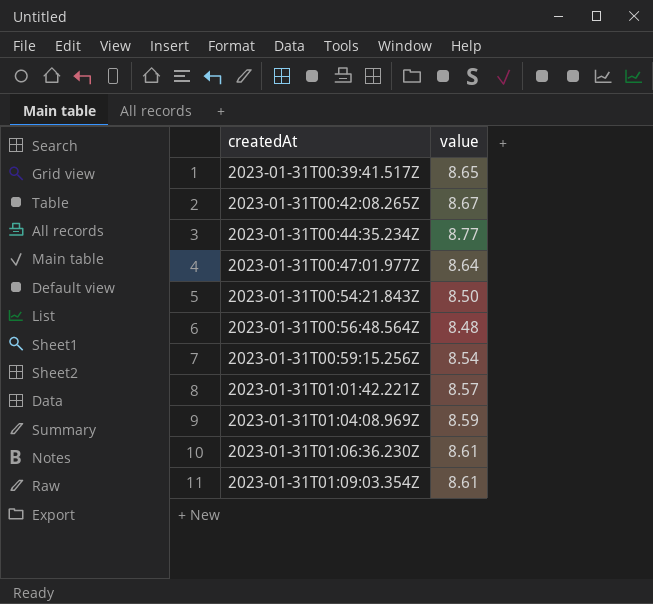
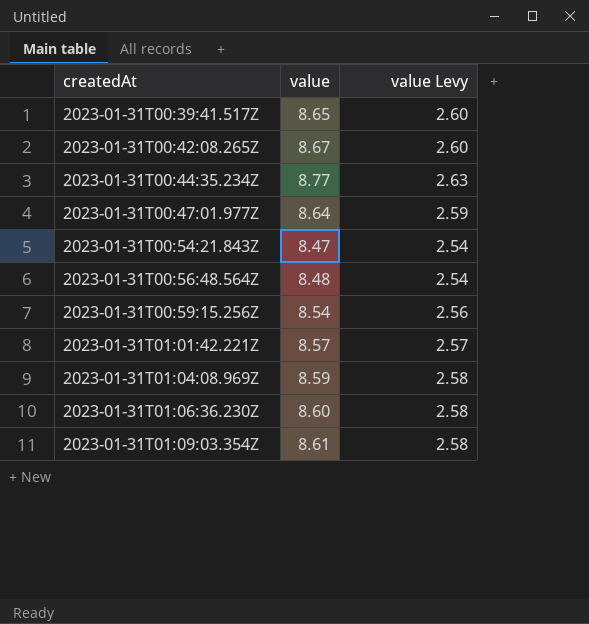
column value Levy | formula: none -> [value] * 0.3
2023-01-31T00:54:21.843Z | value: 8.50 -> 8.47
2023-01-31T01:06:36.230Z | value: 8.61 -> 8.60

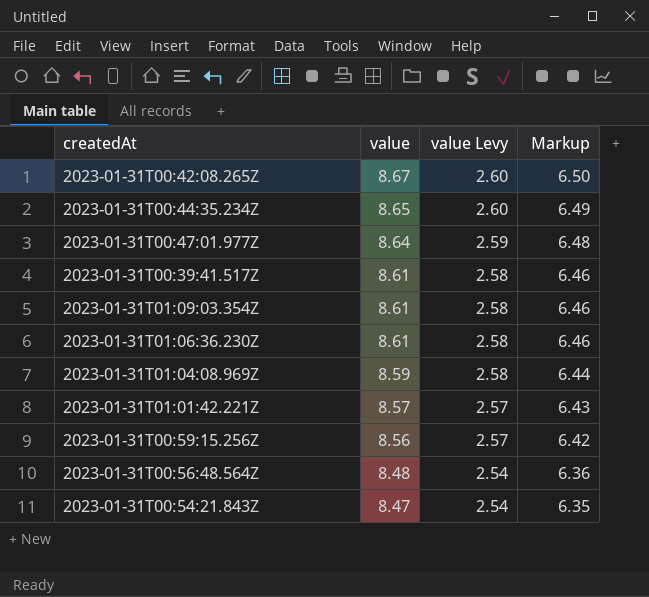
row order: createdAt ascending -> value descending
column Markup | formula: none -> [value] * 0.75
2023-01-31T00:44:35.234Z | value: 8.77 -> 8.65
2023-01-31T00:44:35.234Z | value Levy: 2.63 -> 2.60
2023-01-31T00:39:41.517Z | value: 8.65 -> 8.61
2023-01-31T00:39:41.517Z | value Levy: 2.60 -> 2.58
2023-01-31T01:06:36.230Z | value: 8.60 -> 8.61
2023-01-31T00:59:15.256Z | value: 8.54 -> 8.56
2023-01-31T00:59:15.256Z | value Levy: 2.56 -> 2.57

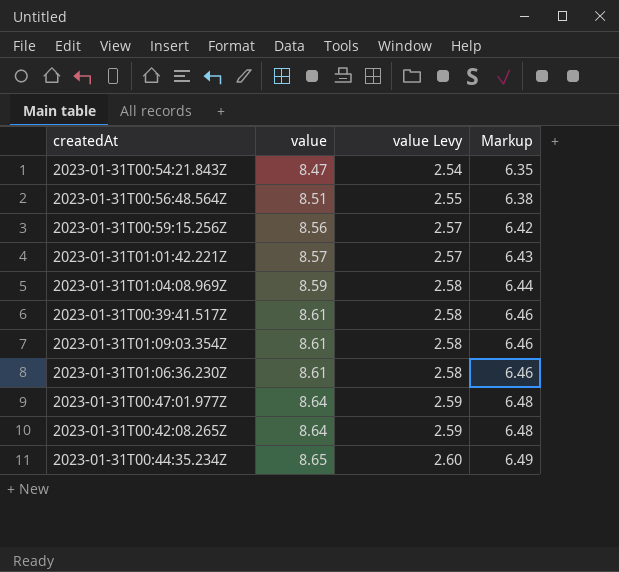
row order: value descending -> value ascending
2023-01-31T00:56:48.564Z | value: 8.48 -> 8.51
2023-01-31T00:56:48.564Z | value Levy: 2.54 -> 2.55
2023-01-31T00:56:48.564Z | Markup: 6.36 -> 6.38
2023-01-31T00:42:08.265Z | value: 8.67 -> 8.64
2023-01-31T00:42:08.265Z | value Levy: 2.60 -> 2.59
2023-01-31T00:42:08.265Z | Markup: 6.50 -> 6.48

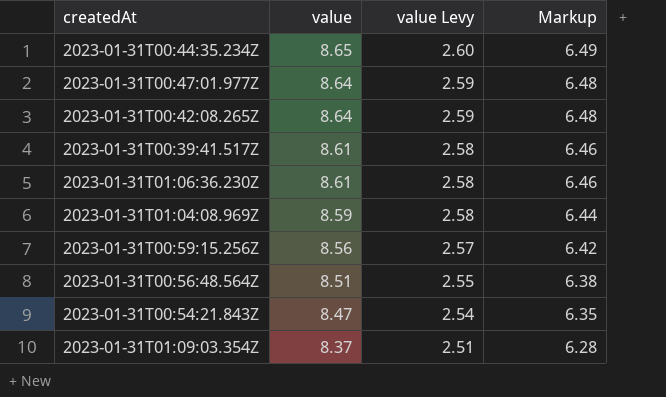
row order: value ascending -> value descending
row 2023-01-31T01:01:42.221Z: 8.57 | 2.57 | 6.43 -> none
2023-01-31T01:09:03.354Z | value: 8.61 -> 8.37
2023-01-31T01:09:03.354Z | value Levy: 2.58 -> 2.51
2023-01-31T01:09:03.354Z | Markup: 6.46 -> 6.28

